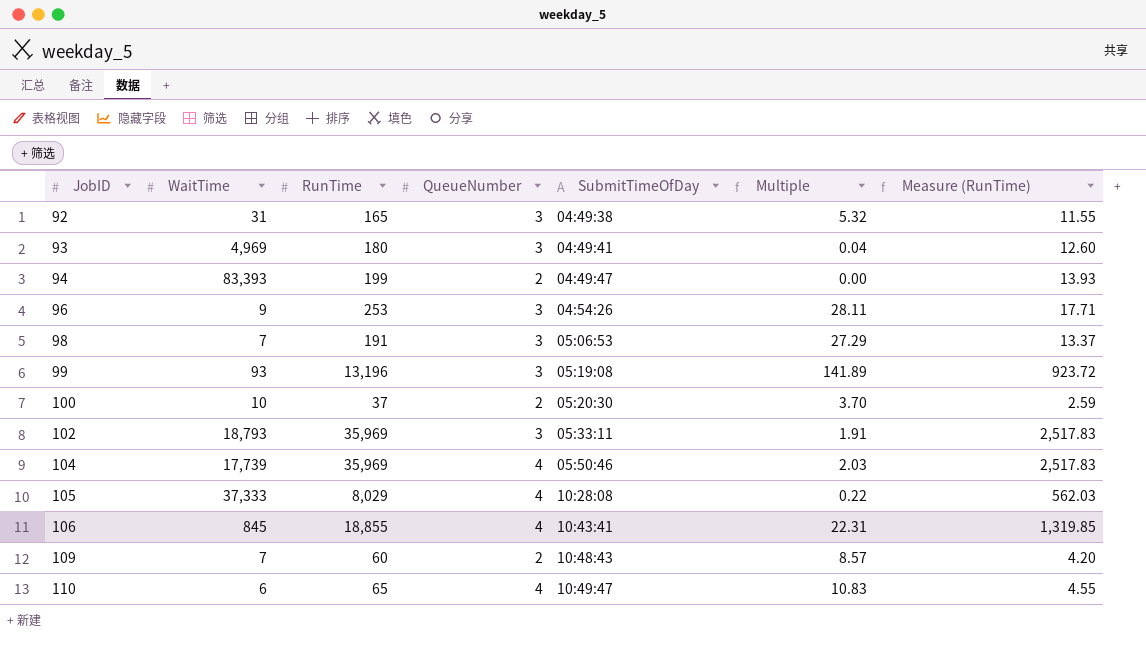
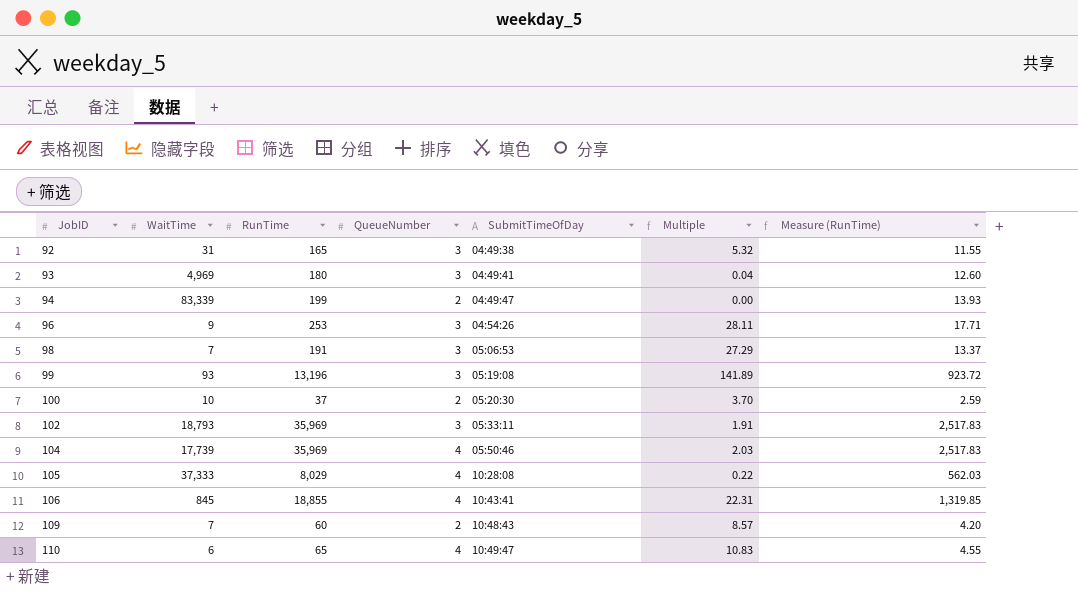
94 | WaitTime: 83,393 -> 83,339

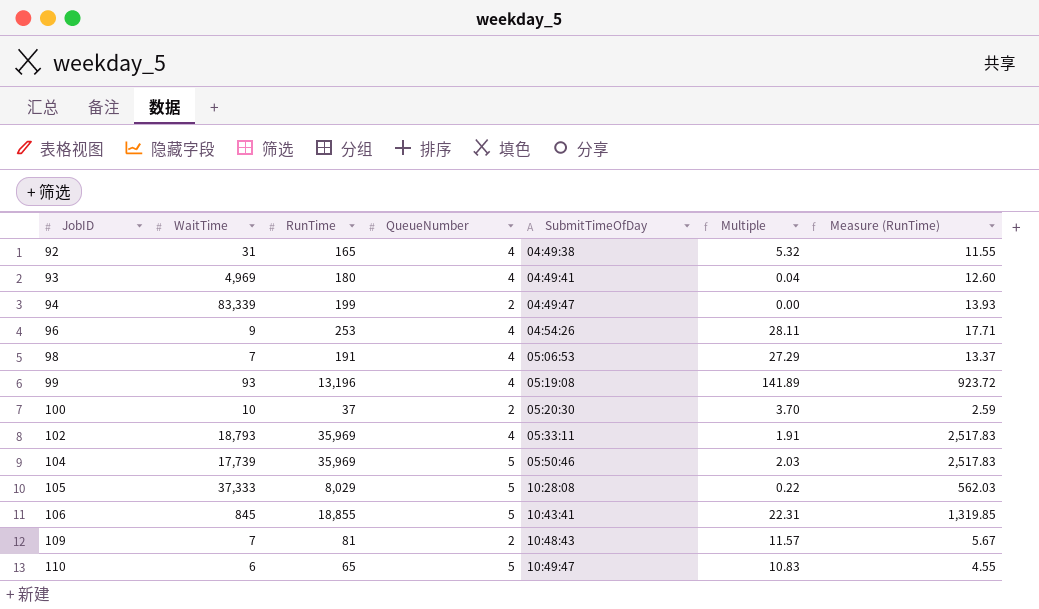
92 | QueueNumber: 3 -> 4
93 | QueueNumber: 3 -> 4
96 | QueueNumber: 3 -> 4
98 | QueueNumber: 3 -> 4
99 | QueueNumber: 3 -> 4
102 | QueueNumber: 3 -> 4
104 | QueueNumber: 4 -> 5
105 | QueueNumber: 4 -> 5
106 | QueueNumber: 4 -> 5
109 | RunTime: 60 -> 81
109 | Multiple: 8.57 -> 11.57
109 | Measure (RunTime): 4.20 -> 5.67
110 | QueueNumber: 4 -> 5

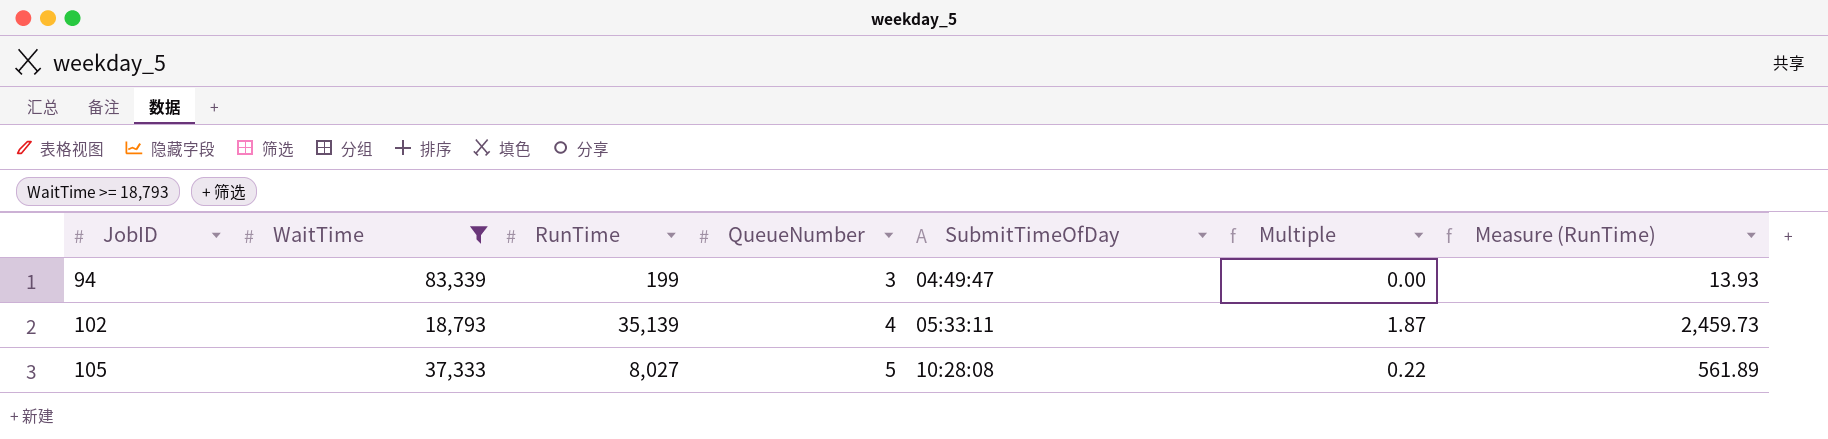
filter: none -> WaitTime >= 18,793
94 | QueueNumber: 2 -> 3
102 | RunTime: 35,969 -> 35,139
102 | Multiple: 1.91 -> 1.87
102 | Measure (RunTime): 2,517.83 -> 2,459.73
105 | RunTime: 8,029 -> 8,027
105 | Measure (RunTime): 562.03 -> 561.89

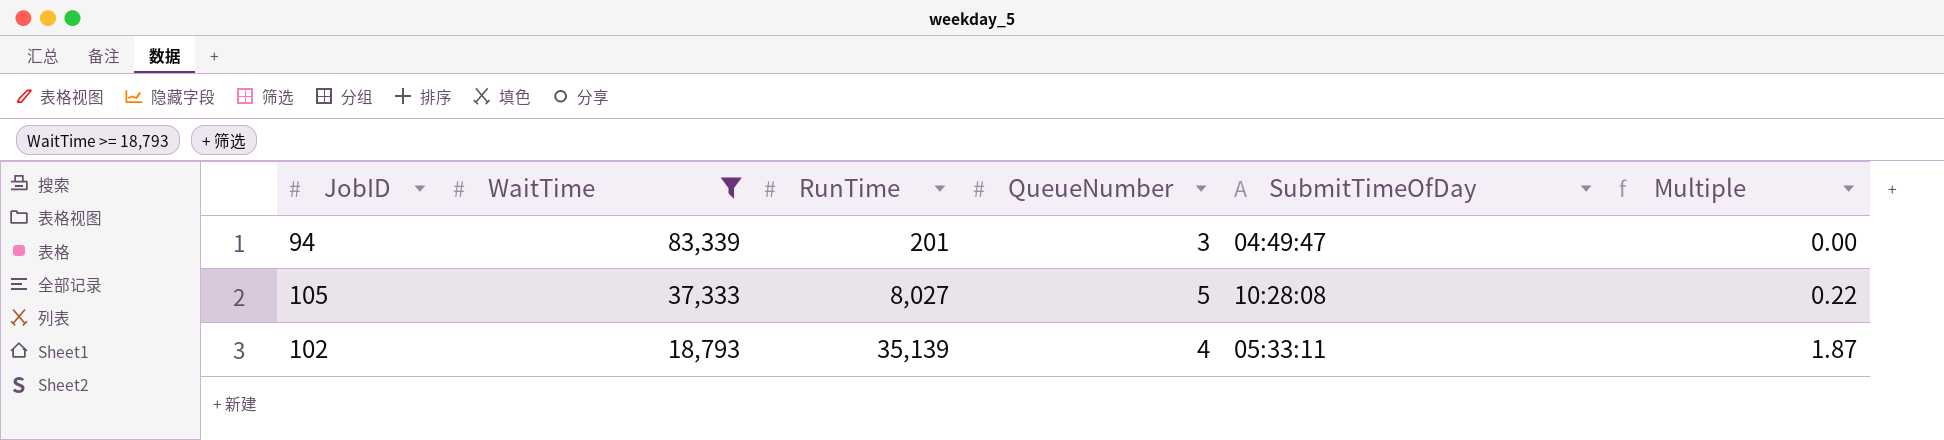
row order: JobID ascending -> WaitTime descending
column Measure (RunTime) | formula: [RunTime] * 0.07 -> none
94 | RunTime: 199 -> 201

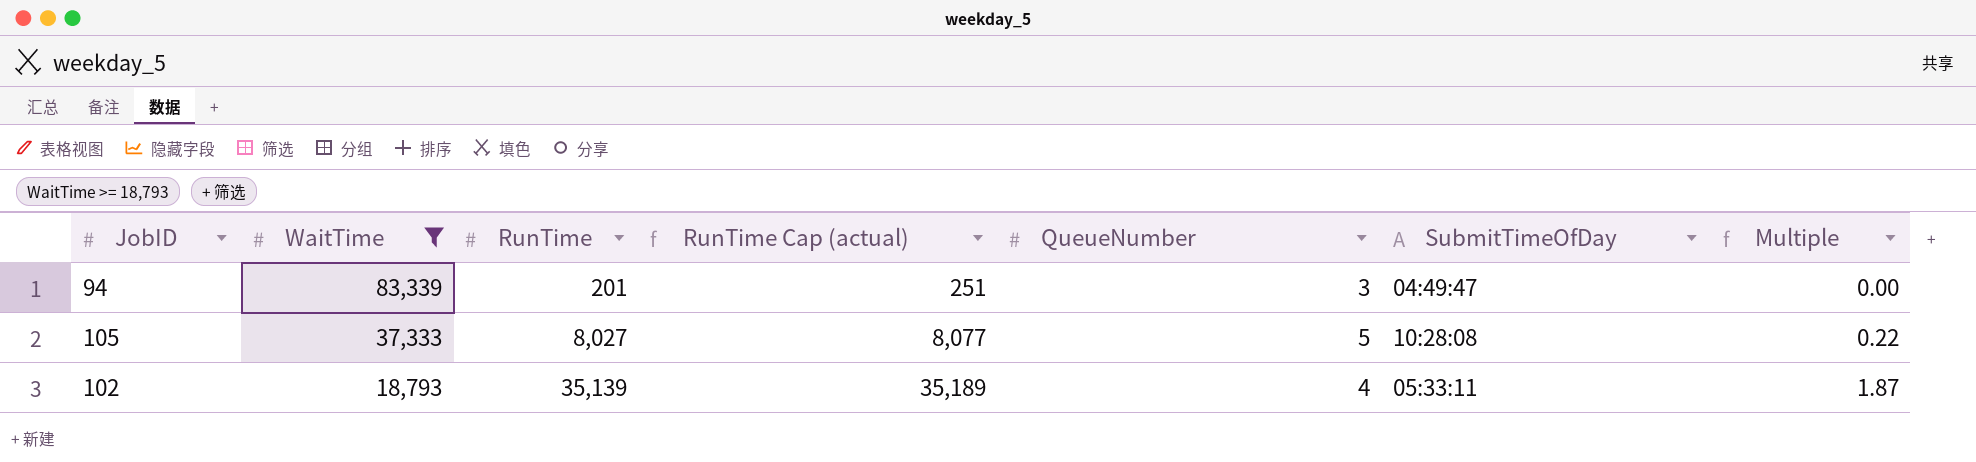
column RunTime Cap (actual) | formula: none -> [RunTime] + 50

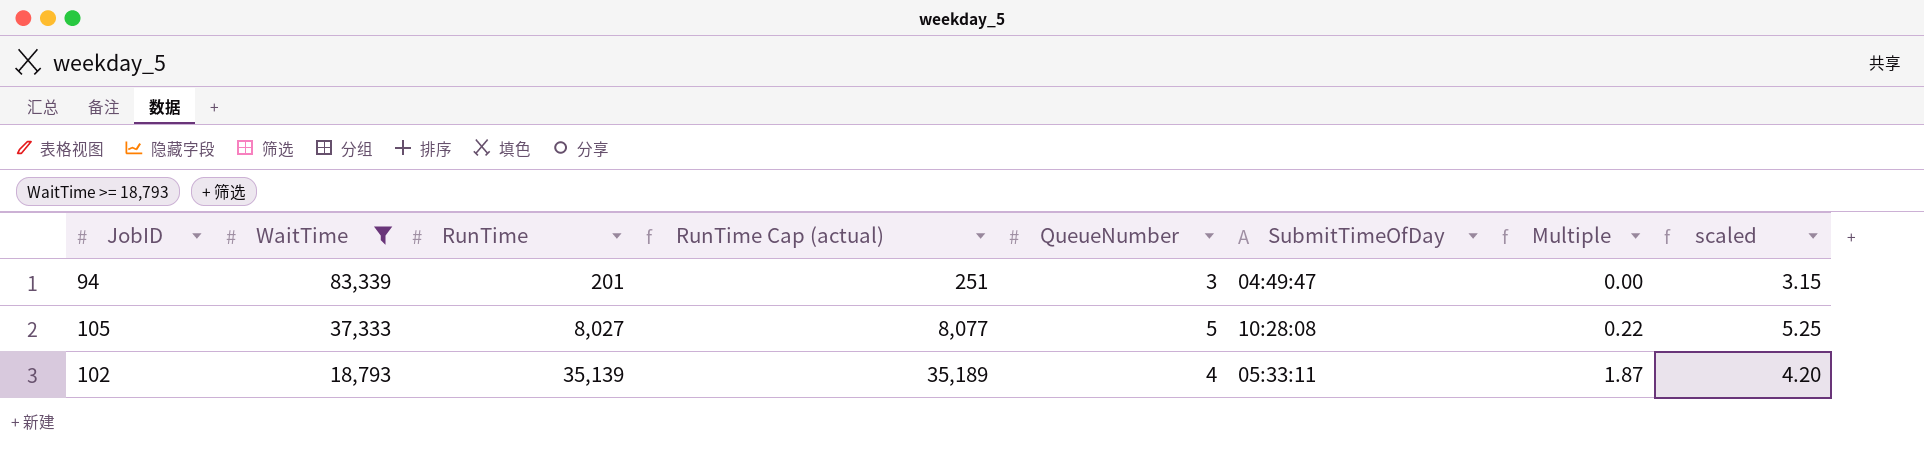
column scaled | formula: none -> [QueueNumber] * 1.05

